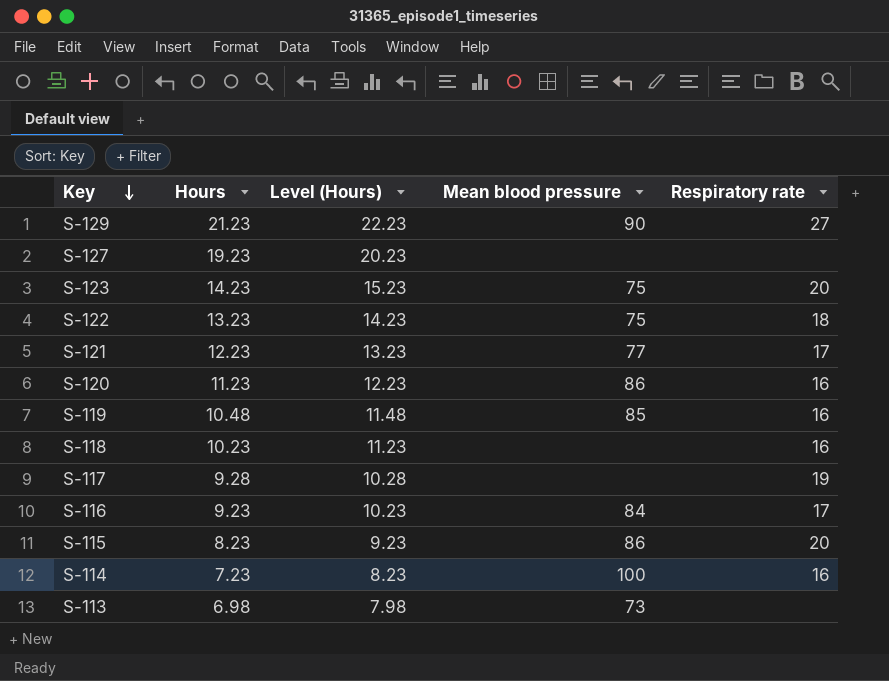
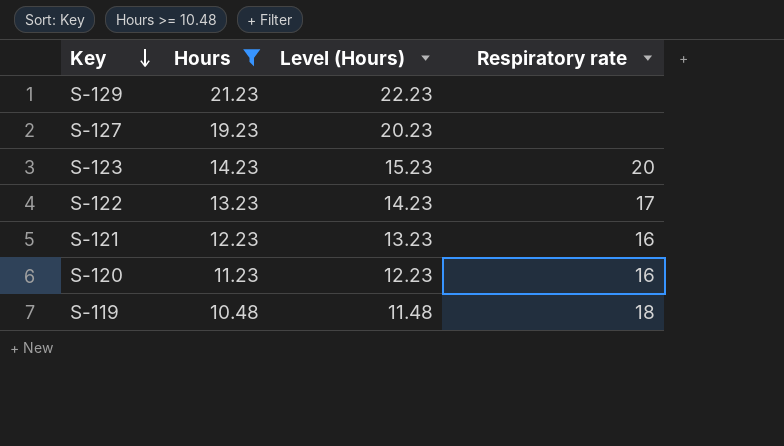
filter: none -> Hours >= 10.48
column Mean blood pressure | position: 4 -> none
S-129 | Respiratory rate: 27 -> none
S-122 | Respiratory rate: 18 -> 17
S-121 | Respiratory rate: 17 -> 16
S-119 | Respiratory rate: 16 -> 18

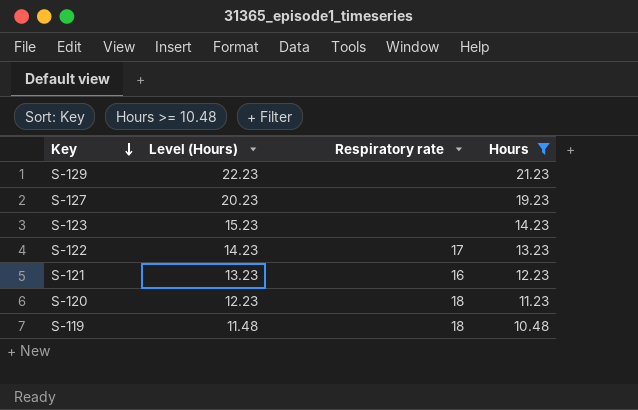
column Hours | position: 2 -> 4
S-123 | Respiratory rate: 20 -> none
S-120 | Respiratory rate: 16 -> 18

